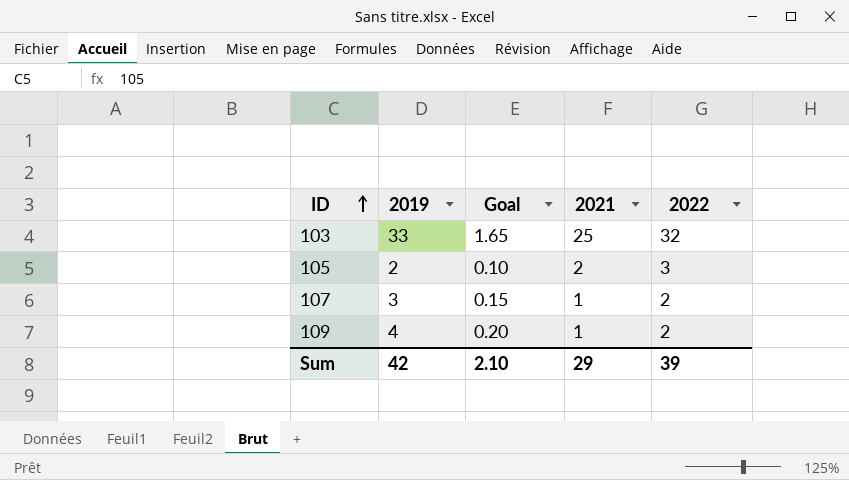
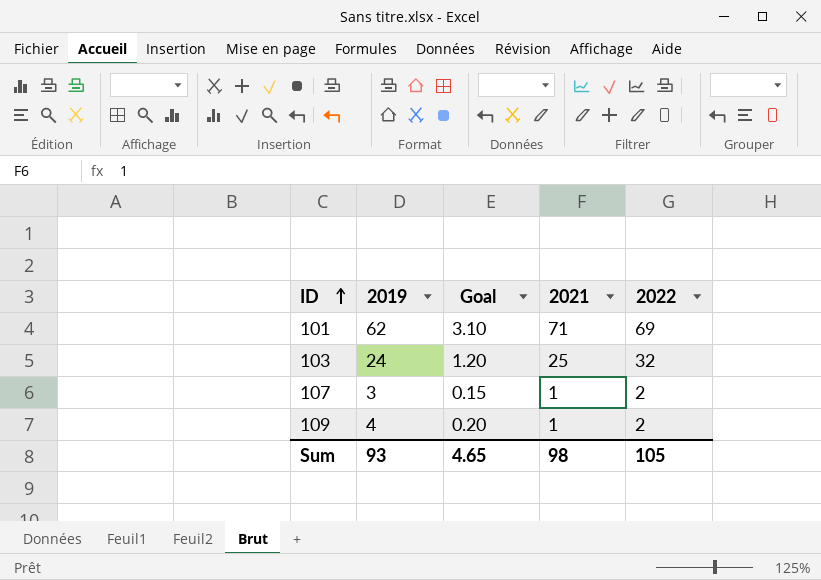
row 105: 2 | 0.10 | 2 | 3 -> none
row 101: none -> 62 | 3.10 | 71 | 69
103 | 2019: 33 -> 24
103 | Goal: 1.65 -> 1.20
Sum | 2019: 42 -> 93
Sum | Goal: 2.10 -> 4.65
Sum | 2021: 29 -> 98
Sum | 2022: 39 -> 105

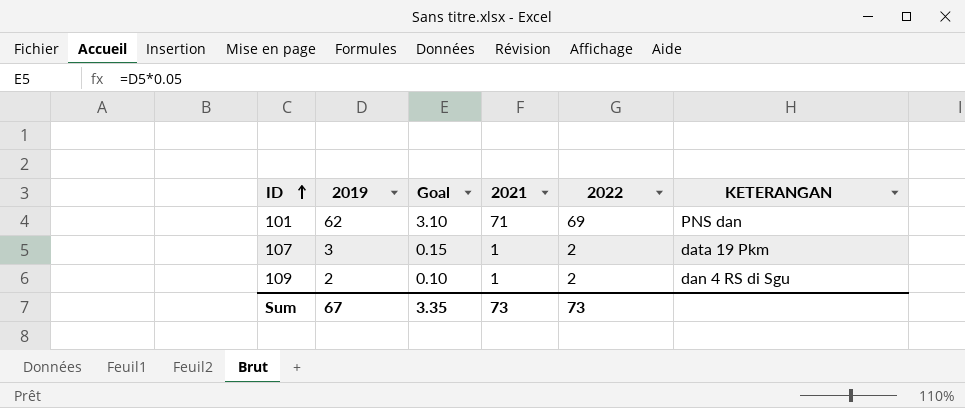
column KETERANGAN | position: none -> 6
row 103: 24 | 1.20 | 25 | 32 -> none
109 | 2019: 4 -> 2
109 | Goal: 0.20 -> 0.10
Sum | 2019: 93 -> 67
Sum | Goal: 4.65 -> 3.35
Sum | 2021: 98 -> 73
Sum | 2022: 105 -> 73

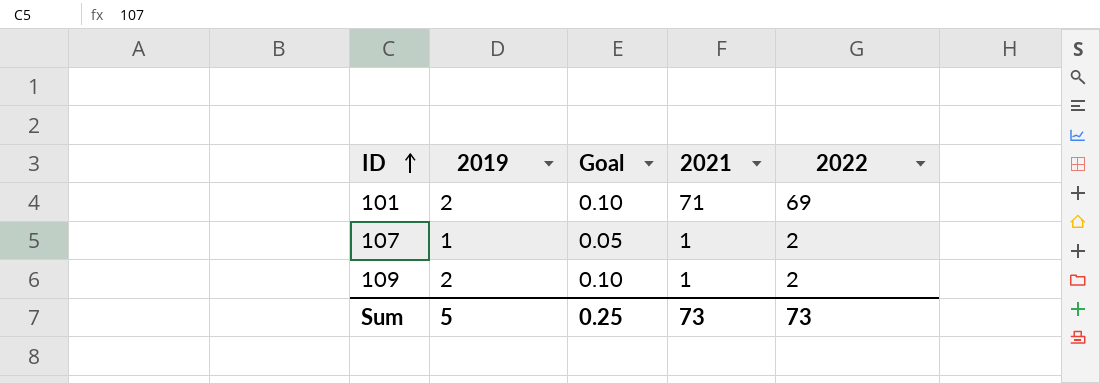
column KETERANGAN | position: 6 -> none
101 | 2019: 62 -> 2
101 | Goal: 3.10 -> 0.10
107 | 2019: 3 -> 1
107 | Goal: 0.15 -> 0.05
Sum | 2019: 67 -> 5
Sum | Goal: 3.35 -> 0.25

